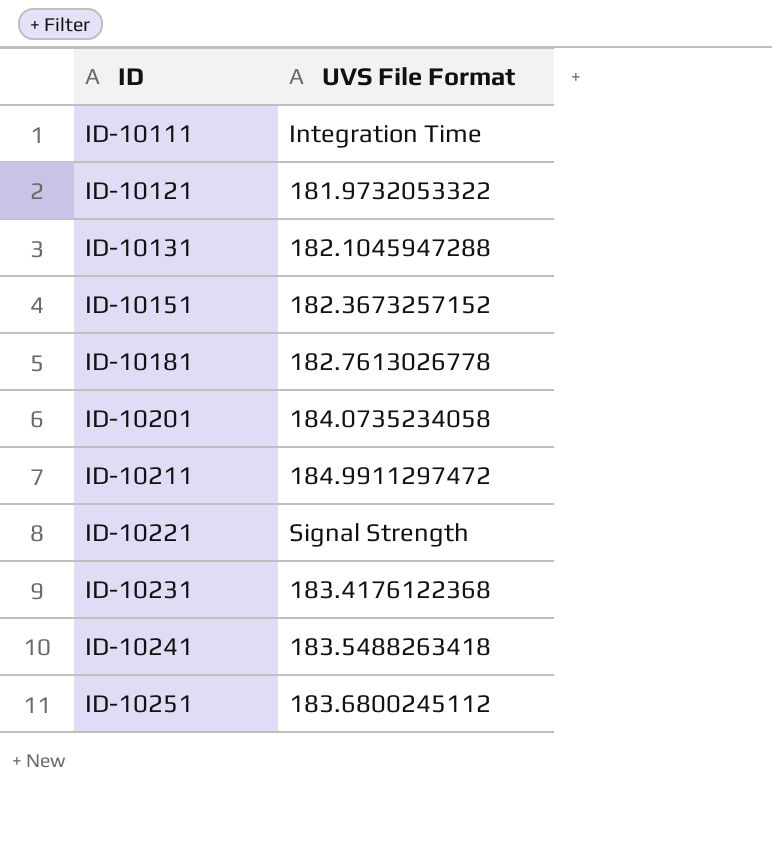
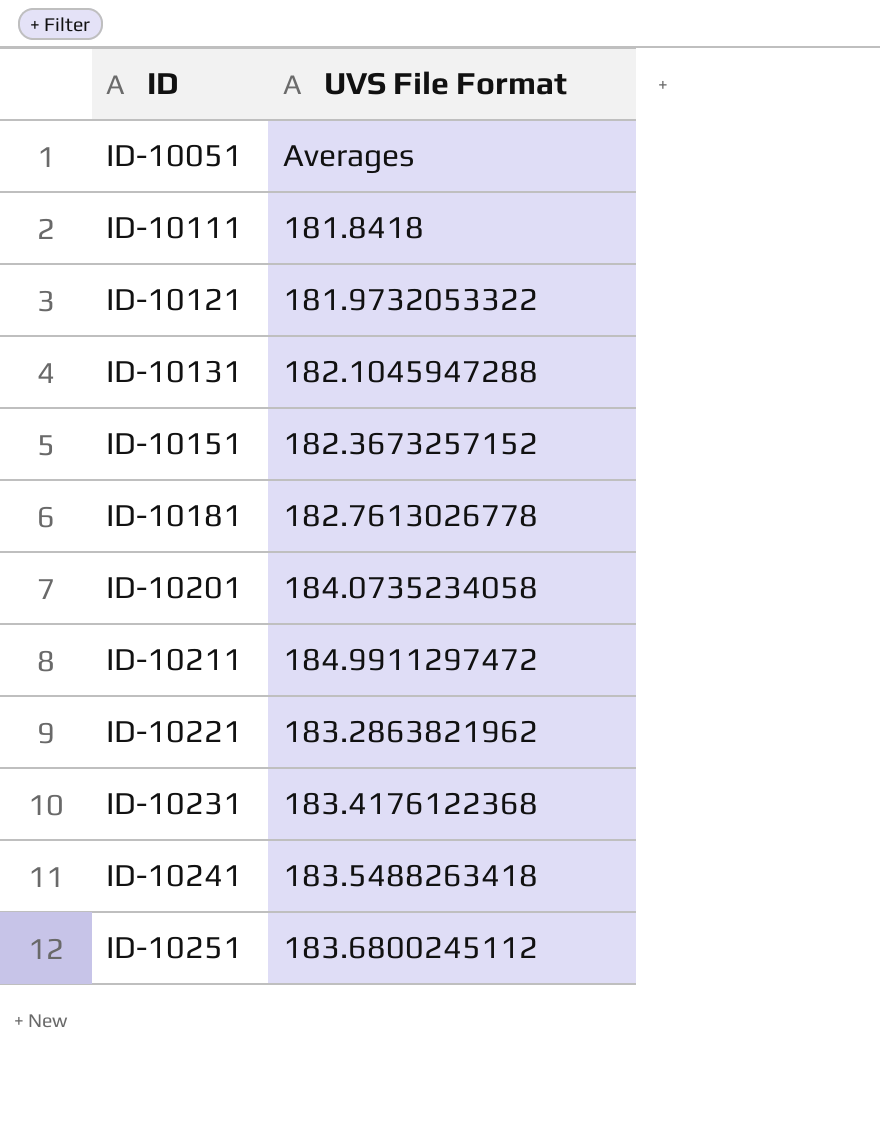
row ID-10051: none -> Averages
ID-10111 | UVS File Format: Integration Time -> 181.8418
ID-10221 | UVS File Format: Signal Strength -> 183.2863821962

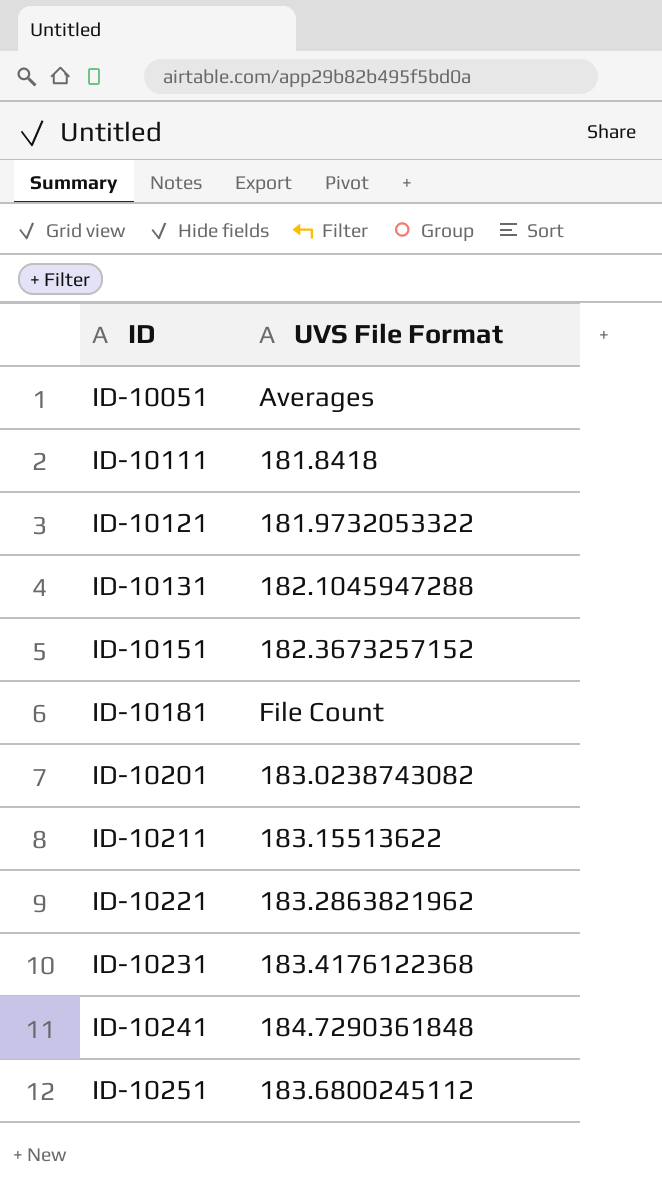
ID-10181 | UVS File Format: 182.7613026778 -> File Count
ID-10201 | UVS File Format: 184.0735234058 -> 183.0238743082
ID-10211 | UVS File Format: 184.9911297472 -> 183.15513622
ID-10241 | UVS File Format: 183.5488263418 -> 184.7290361848

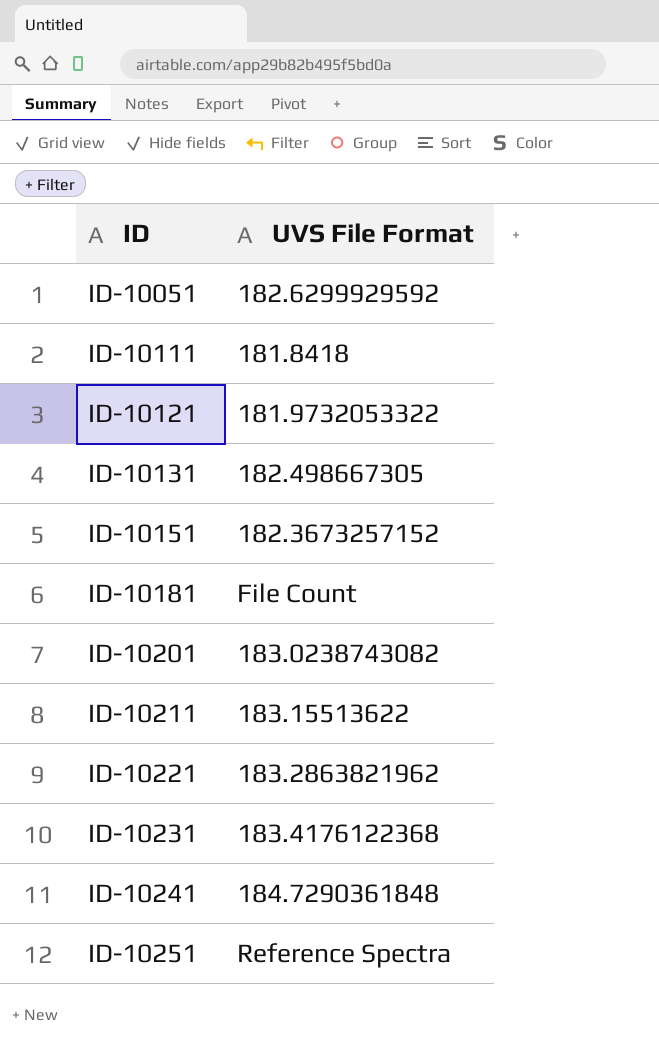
ID-10051 | UVS File Format: Averages -> 182.6299929592
ID-10131 | UVS File Format: 182.1045947288 -> 182.498667305
ID-10251 | UVS File Format: 183.6800245112 -> Reference Spectra

